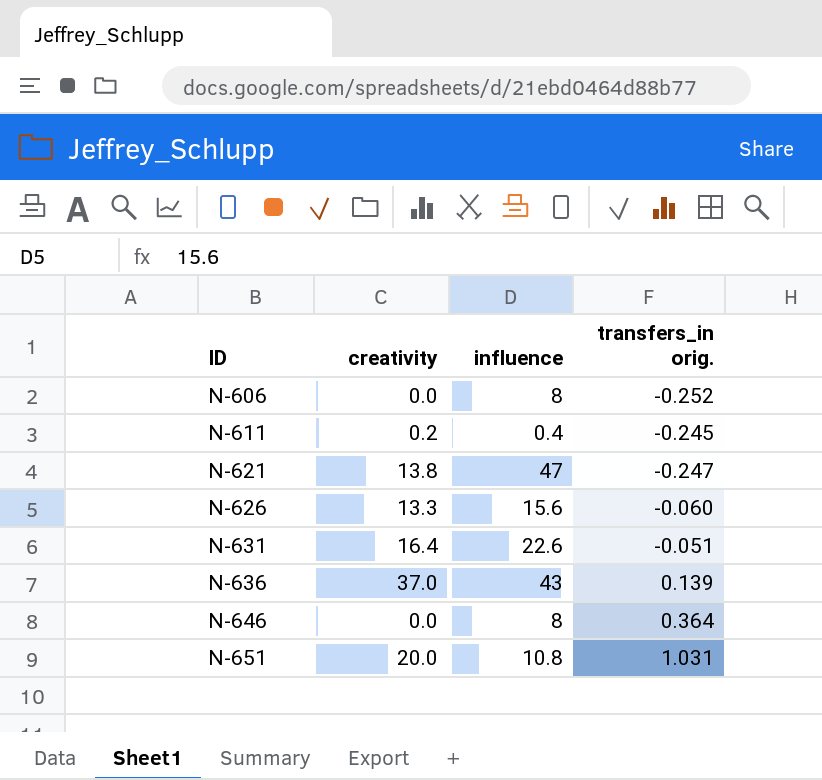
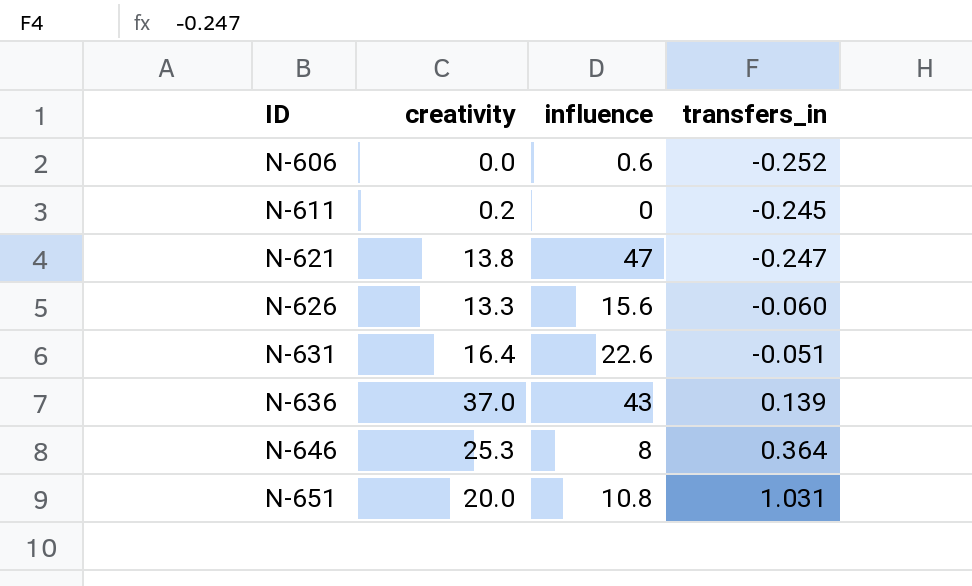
column name: transfers_in orig. -> transfers_in
N-606 | influence: 8 -> 0.6
N-611 | influence: 0.4 -> 0
N-646 | creativity: 0.0 -> 25.3

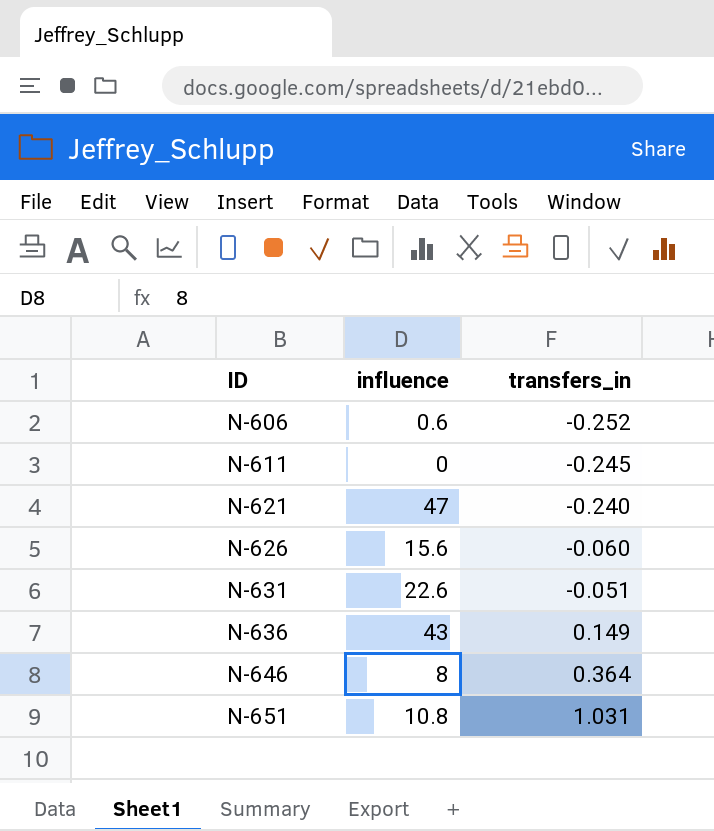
column creativity | position: 2 -> none
N-621 | transfers_in: -0.247 -> -0.240
N-636 | transfers_in: 0.139 -> 0.149

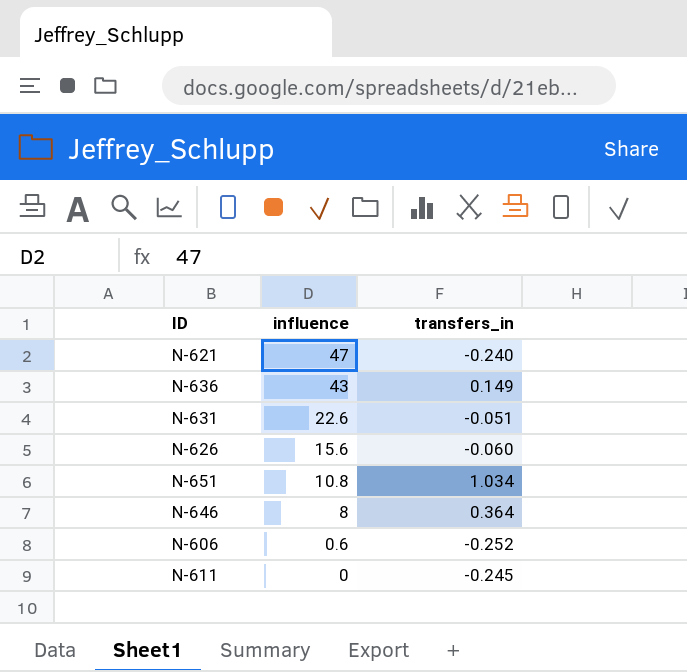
row order: ID ascending -> influence descending
N-651 | transfers_in: 1.031 -> 1.034

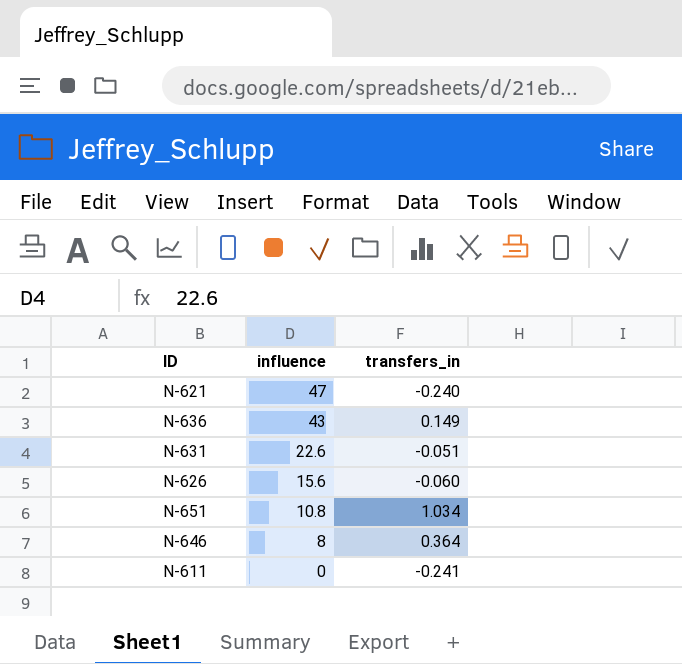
row N-606: 0.6 | -0.252 -> none
N-611 | transfers_in: -0.245 -> -0.241

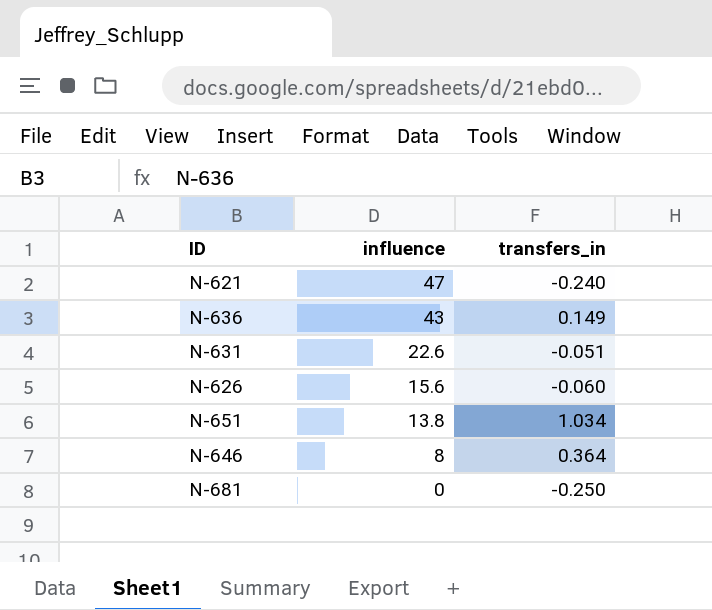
row N-611: 0 | -0.241 -> none
N-651 | influence: 10.8 -> 13.8
row N-681: none -> 0 | -0.250

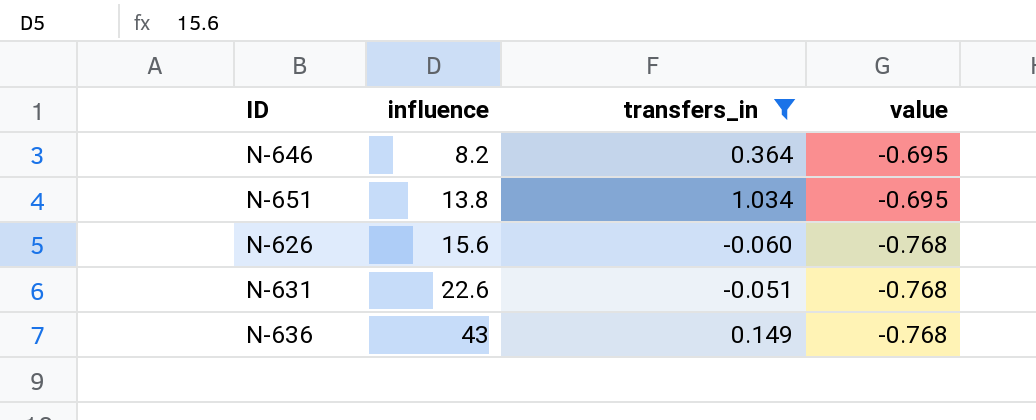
filter: none -> transfers_in >= -0.060
row order: influence descending -> influence ascending
column value | position: none -> 4
N-646 | influence: 8 -> 8.2

